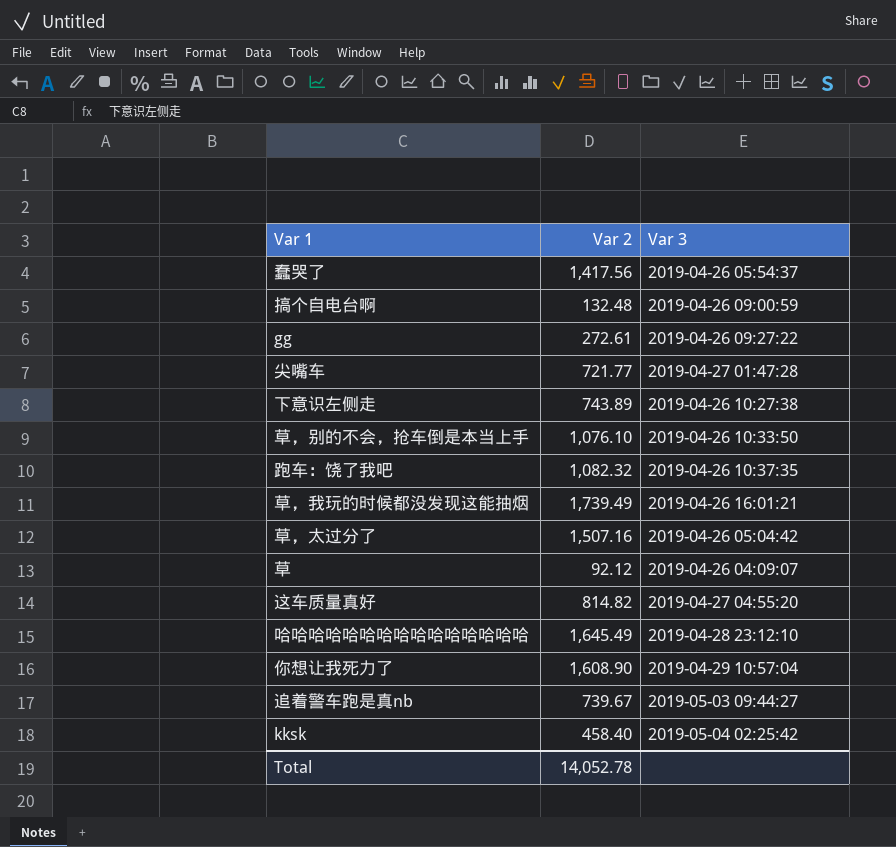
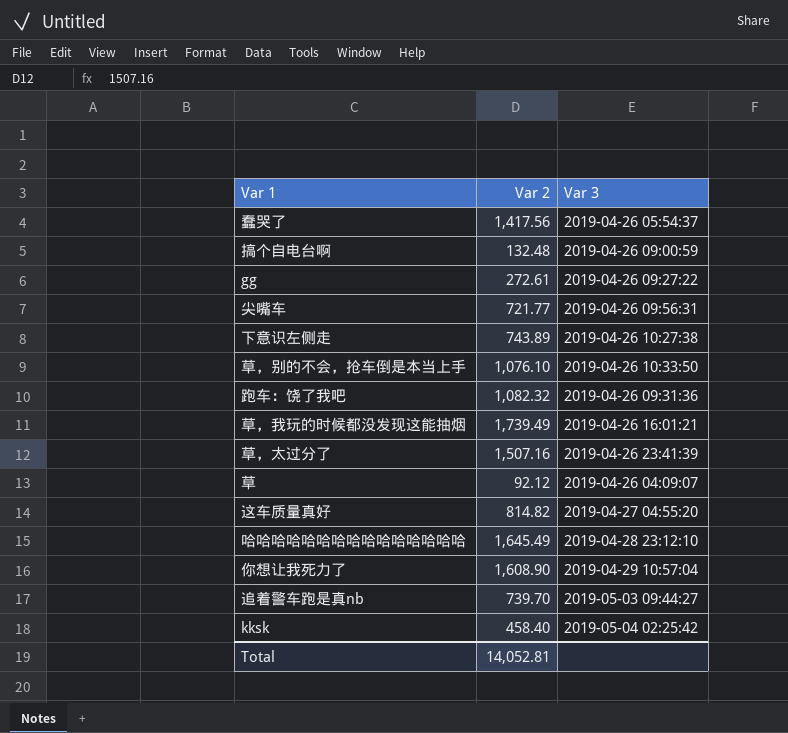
尖嘴车 | Var 3: 2019-04-27 01:47:28 -> 2019-04-26 09:56:31
跑车：饶了我吧 | Var 3: 2019-04-26 10:37:35 -> 2019-04-26 09:31:36
草，太过分了 | Var 3: 2019-04-26 05:04:42 -> 2019-04-26 23:41:39
追着警车跑是真nb | Var 2: 739.67 -> 739.70
Total | Var 2: 14,052.78 -> 14,052.81

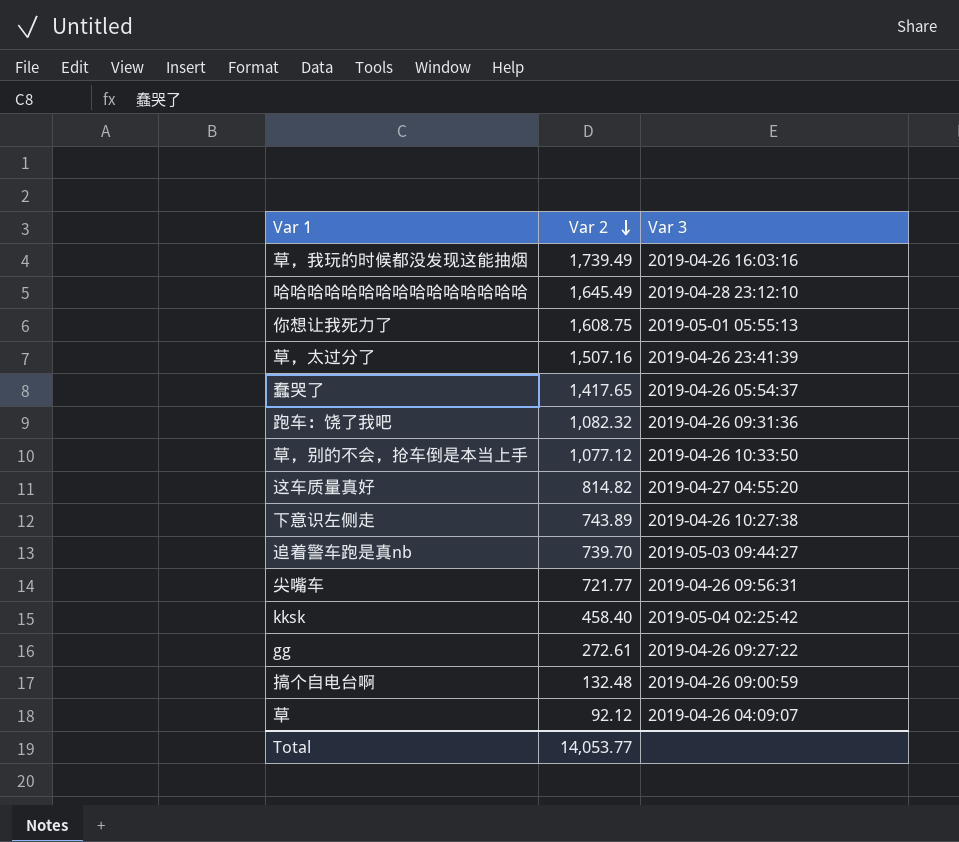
row order: none -> Var 2 descending
草，我玩的时候都没发现这能抽烟 | Var 3: 2019-04-26 16:01:21 -> 2019-04-26 16:03:16
你想让我死力了 | Var 2: 1,608.90 -> 1,608.75
你想让我死力了 | Var 3: 2019-04-29 10:57:04 -> 2019-05-01 05:55:13
蠢哭了 | Var 2: 1,417.56 -> 1,417.65
草，别的不会，抢车倒是本当上手 | Var 2: 1,076.10 -> 1,077.12
Total | Var 2: 14,052.81 -> 14,053.77

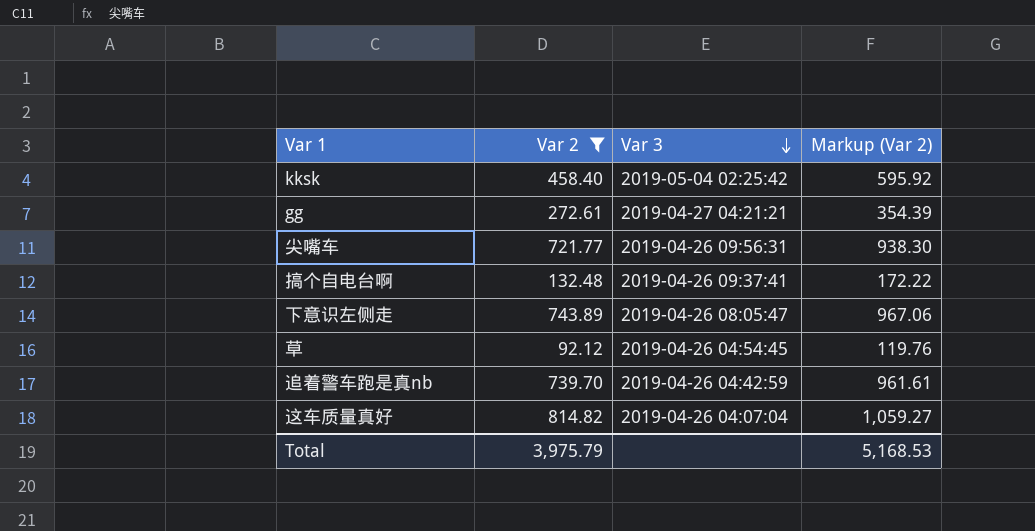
filter: none -> Var 2 <= 814.82
row order: Var 2 descending -> Var 3 descending
column Markup (Var 2) | formula: none -> [Var 2] * 1.3
gg | Var 3: 2019-04-26 09:27:22 -> 2019-04-27 04:21:21
搞个自电台啊 | Var 3: 2019-04-26 09:00:59 -> 2019-04-26 09:37:41
下意识左侧走 | Var 3: 2019-04-26 10:27:38 -> 2019-04-26 08:05:47
草 | Var 3: 2019-04-26 04:09:07 -> 2019-04-26 04:54:45
追着警车跑是真nb | Var 3: 2019-05-03 09:44:27 -> 2019-04-26 04:42:59
这车质量真好 | Var 3: 2019-04-27 04:55:20 -> 2019-04-26 04:07:04
Total | Var 2: 14,053.77 -> 3,975.79

